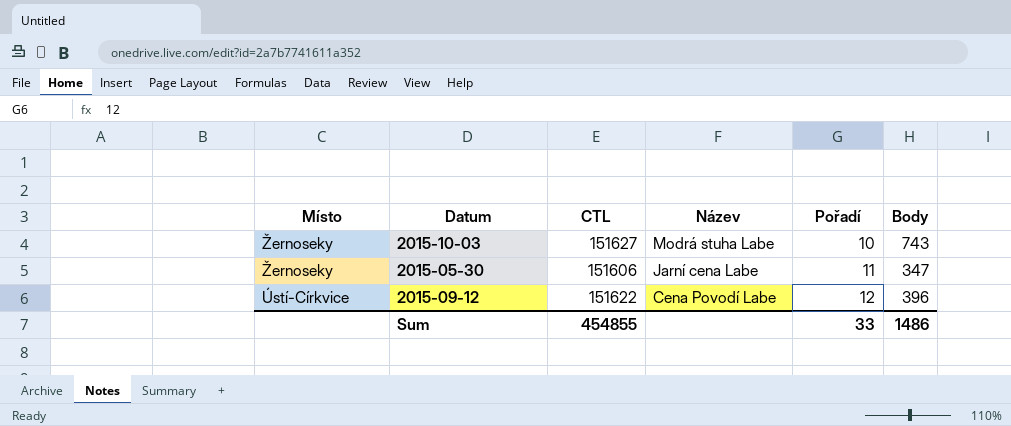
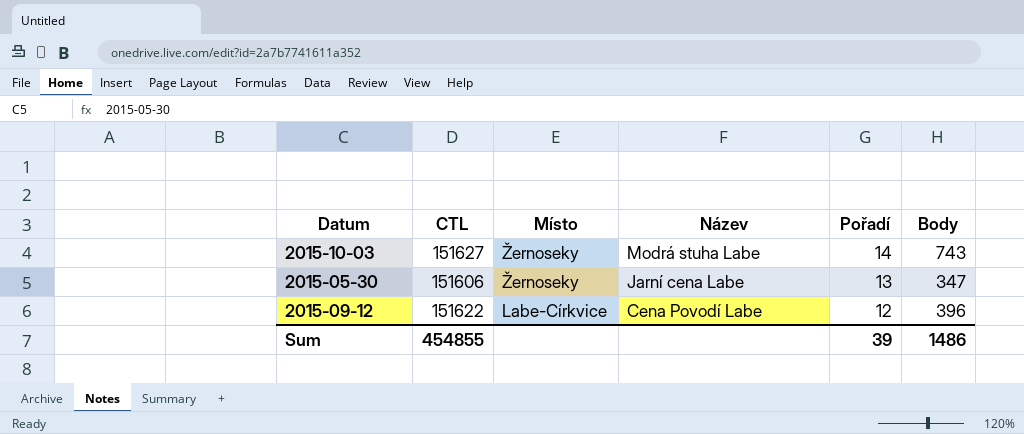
column Místo | position: 1 -> 3
2015-10-03 | Pořadí: 10 -> 14
2015-05-30 | Pořadí: 11 -> 13
2015-09-12 | Místo: Ústí-Církvice -> Labe-Církvice
Sum | Pořadí: 33 -> 39

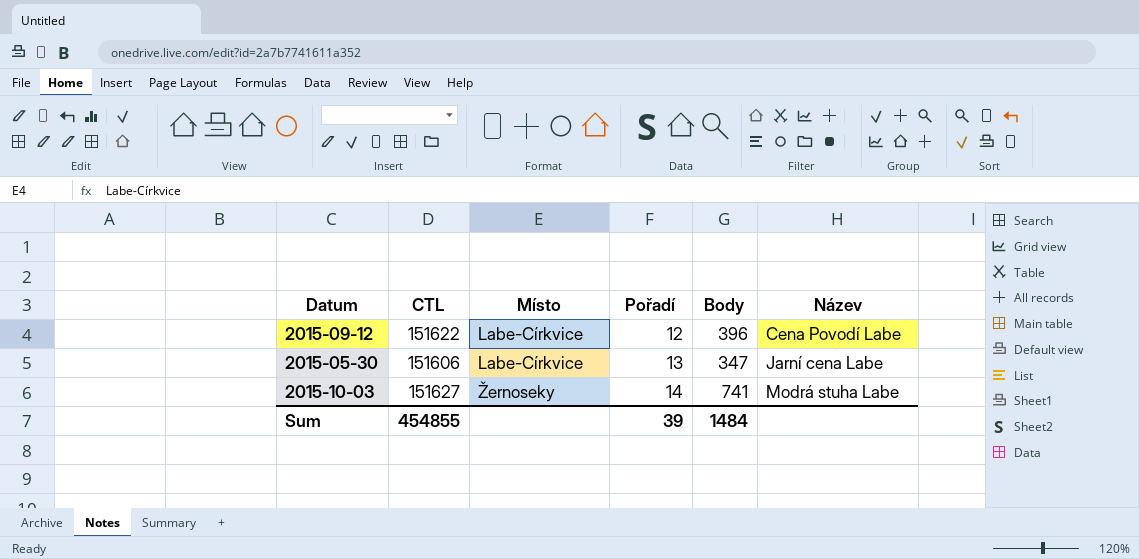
row order: Místo descending -> Místo ascending
column Název | position: 4 -> 6
2015-05-30 | Místo: Žernoseky -> Labe-Církvice
2015-10-03 | Body: 743 -> 741
Sum | Body: 1486 -> 1484

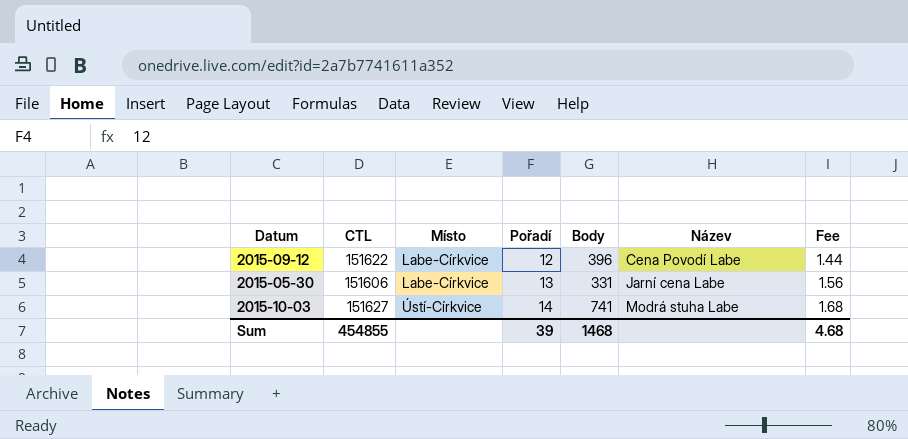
column Fee | formula: none -> [Pořadí] * 0.12
2015-05-30 | Body: 347 -> 331
2015-10-03 | Místo: Žernoseky -> Ústí-Církvice
Sum | Body: 1484 -> 1468

